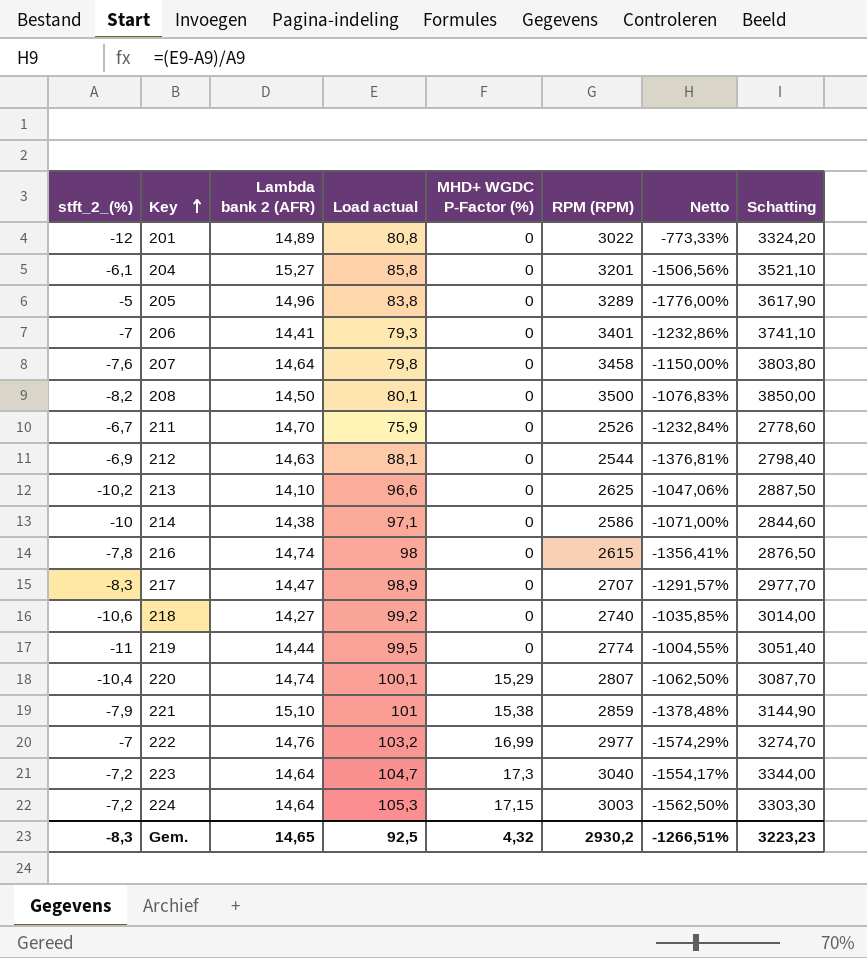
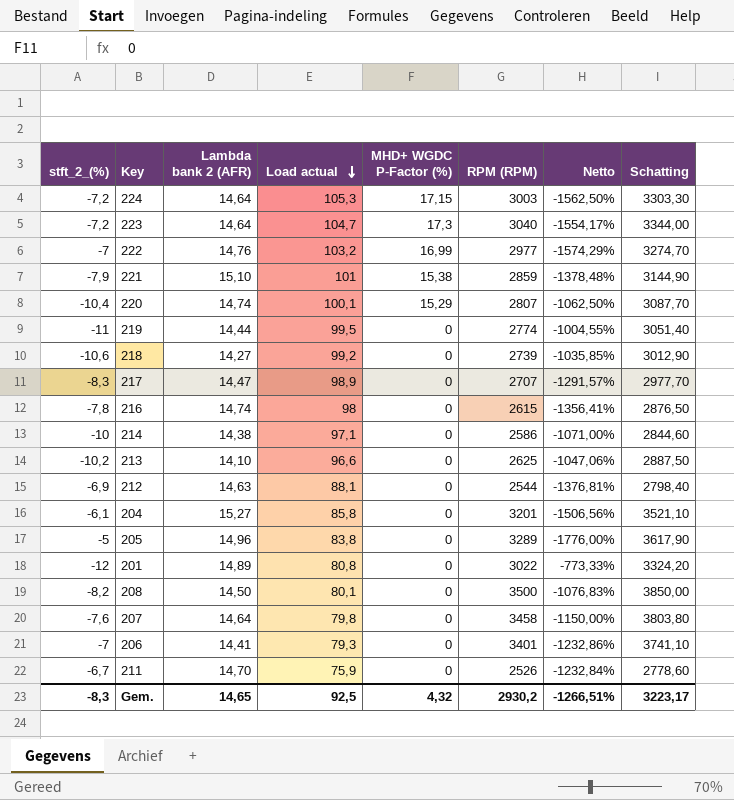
row order: Key ascending -> Load actual descending
218 | RPM (RPM): 2740 -> 2739
218 | Schatting: 3014,00 -> 3012,90
Gem. | Schatting: 3223,23 -> 3223,17

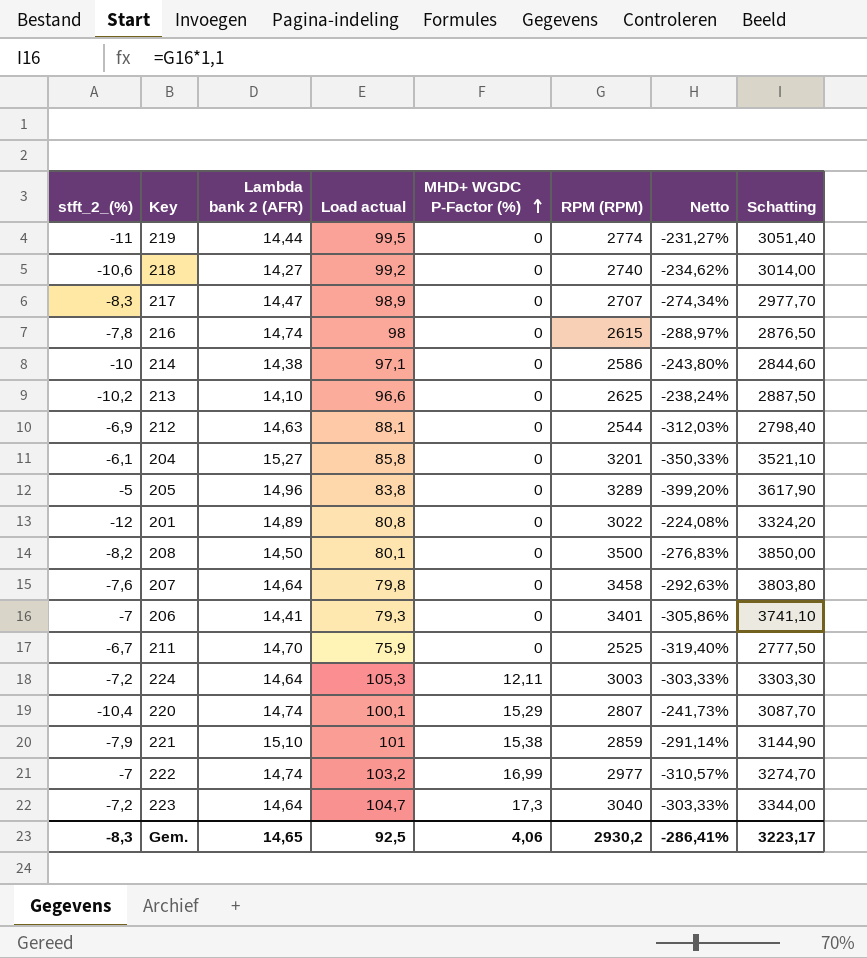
row order: Load actual descending -> MHD+ WGDC P-Factor (%) ascending
column Netto | formula: ([Load actual] - [stft_2_(%)]) / [stft_2_(%)] -> ([Lambda bank 2 (AFR)] - [stft_2_(%)]) / [stft_2_(%)]
218 | RPM (RPM): 2739 -> 2740
218 | Schatting: 3012,90 -> 3014,00
211 | RPM (RPM): 2526 -> 2525
211 | Schatting: 2778,60 -> 2777,50
224 | MHD+ WGDC P-Factor (%): 17,15 -> 12,11
222 | Lambda bank 2 (AFR): 14,76 -> 14,74
Gem. | MHD+ WGDC P-Factor (%): 4,32 -> 4,06
Gem. | Netto: -1266,51% -> -286,41%

